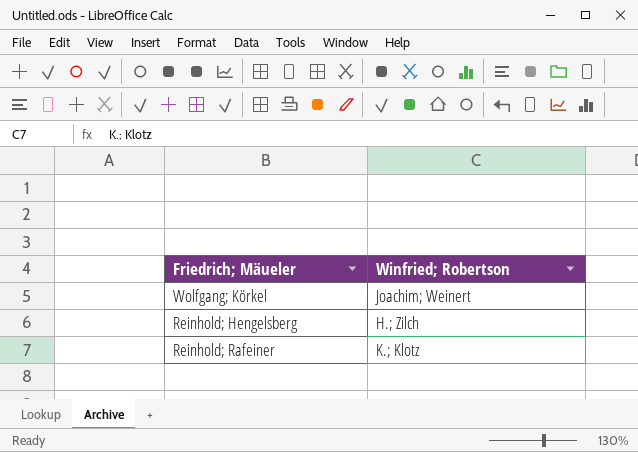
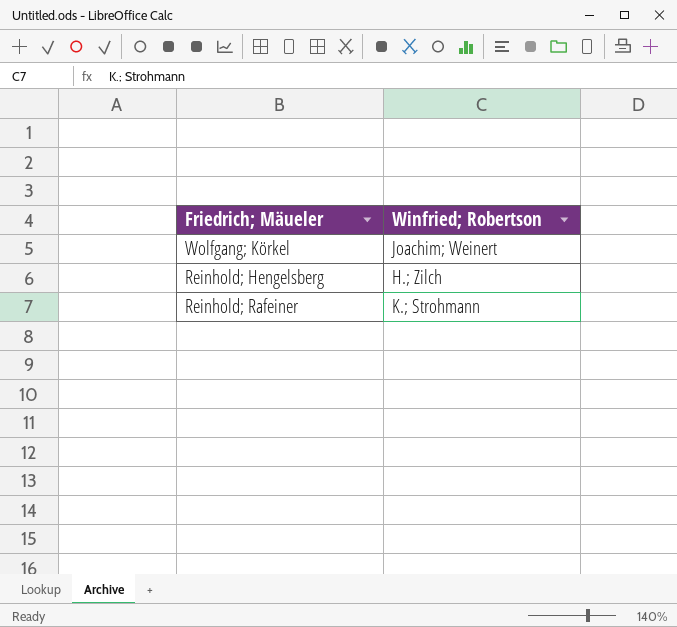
Reinhold; Rafeiner | Winfried; Robertson: K.; Klotz -> K.; Strohmann

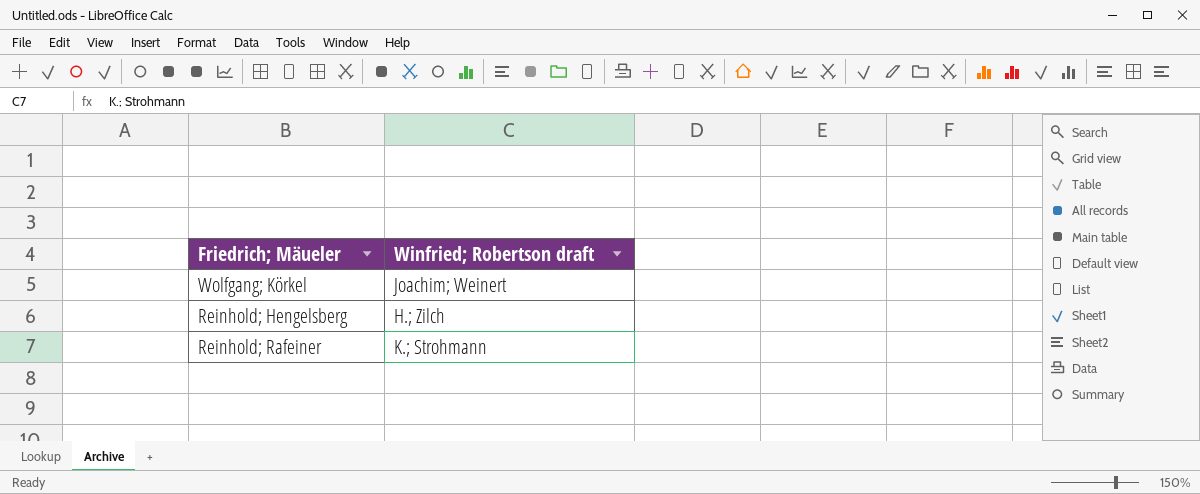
column name: Winfried; Robertson -> Winfried; Robertson draft

